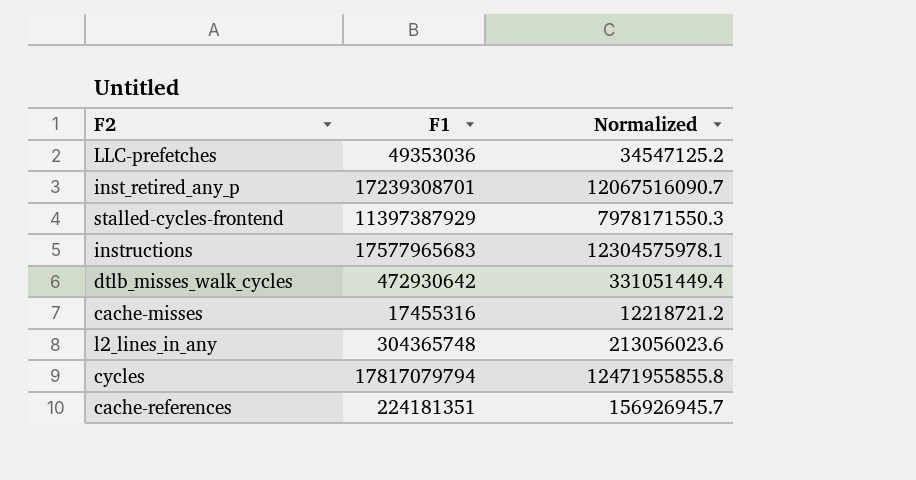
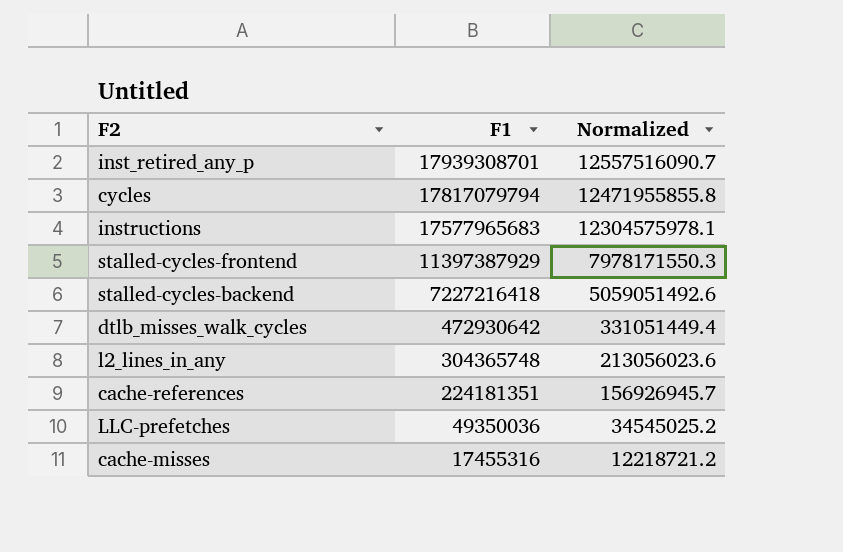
row order: none -> F1 descending
inst_retired_any_p | F1: 17239308701 -> 17939308701
inst_retired_any_p | Normalized: 12067516090.7 -> 12557516090.7
row stalled-cycles-backend: none -> 7227216418 | 5059051492.6
LLC-prefetches | F1: 49353036 -> 49350036
LLC-prefetches | Normalized: 34547125.2 -> 34545025.2

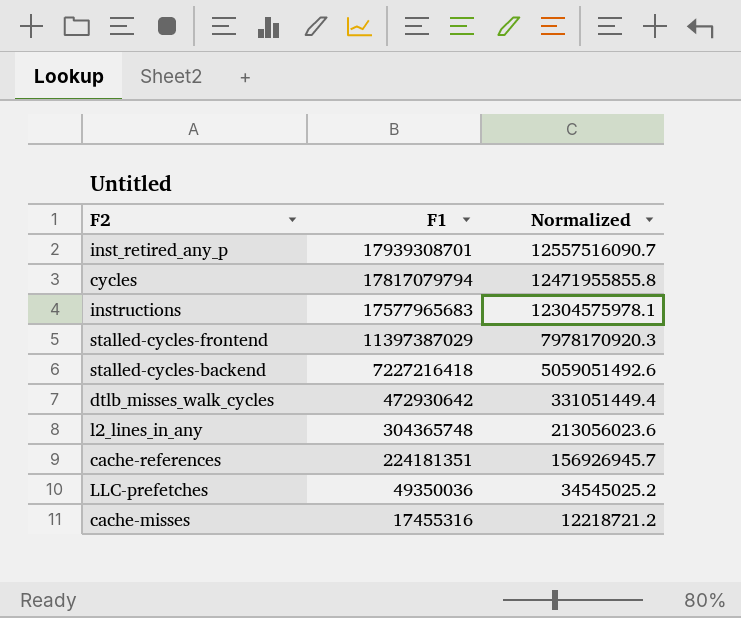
stalled-cycles-frontend | F1: 11397387929 -> 11397387029
stalled-cycles-frontend | Normalized: 7978171550.3 -> 7978170920.3

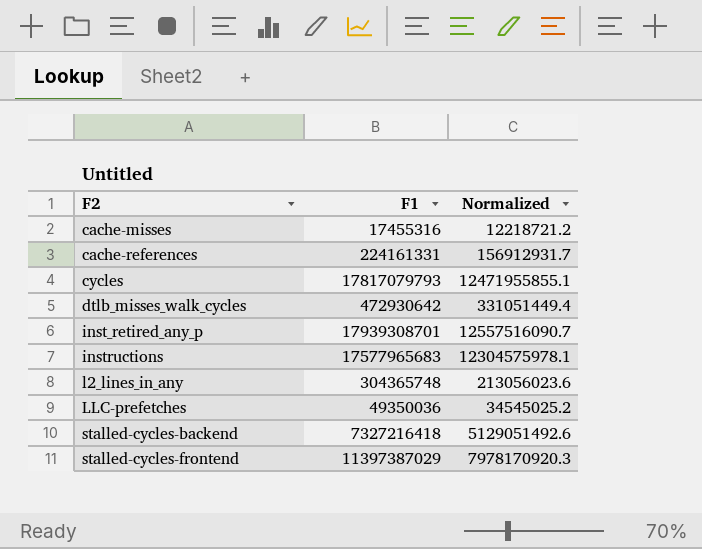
row order: F1 descending -> F2 ascending
cache-references | F1: 224181351 -> 224161331
cache-references | Normalized: 156926945.7 -> 156912931.7
cycles | F1: 17817079794 -> 17817079793
cycles | Normalized: 12471955855.8 -> 12471955855.1
stalled-cycles-backend | F1: 7227216418 -> 7327216418
stalled-cycles-backend | Normalized: 5059051492.6 -> 5129051492.6

